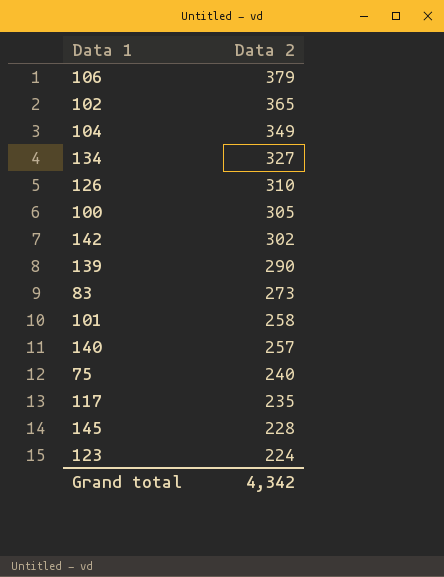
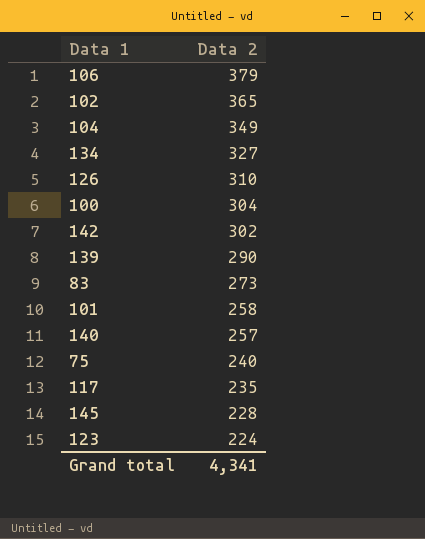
100 | Data 2: 305 -> 304
Grand total | Data 2: 4,342 -> 4,341

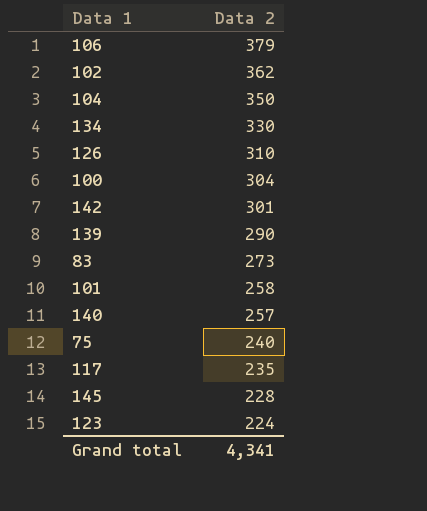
102 | Data 2: 365 -> 362
104 | Data 2: 349 -> 350
134 | Data 2: 327 -> 330
142 | Data 2: 302 -> 301

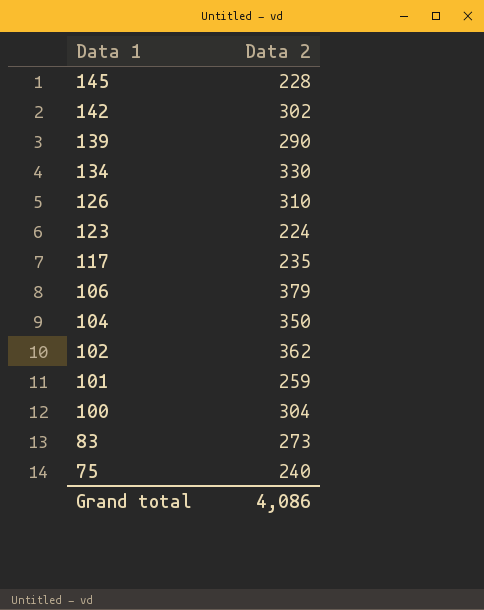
row order: Data 2 descending -> Data 1 descending
row 140: 257 -> none
142 | Data 2: 301 -> 302
101 | Data 2: 258 -> 259
Grand total | Data 2: 4,341 -> 4,086

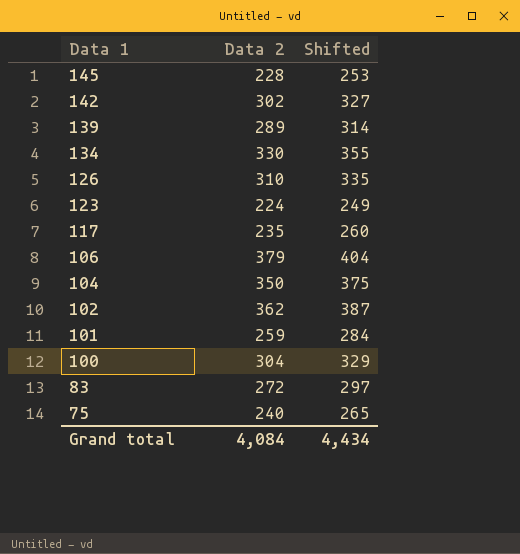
column Shifted | formula: none -> [Data 2] + 25
139 | Data 2: 290 -> 289
83 | Data 2: 273 -> 272
Grand total | Data 2: 4,086 -> 4,084

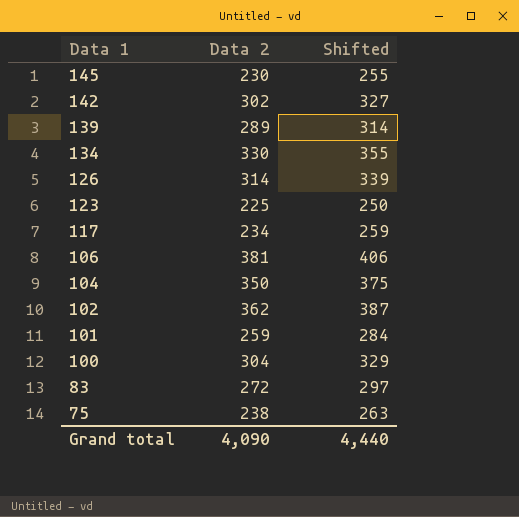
145 | Data 2: 228 -> 230
145 | Shifted: 253 -> 255
126 | Data 2: 310 -> 314
126 | Shifted: 335 -> 339
123 | Data 2: 224 -> 225
123 | Shifted: 249 -> 250
117 | Data 2: 235 -> 234
117 | Shifted: 260 -> 259
106 | Data 2: 379 -> 381
106 | Shifted: 404 -> 406
75 | Data 2: 240 -> 238
75 | Shifted: 265 -> 263
Grand total | Data 2: 4,084 -> 4,090
Grand total | Shifted: 4,434 -> 4,440

